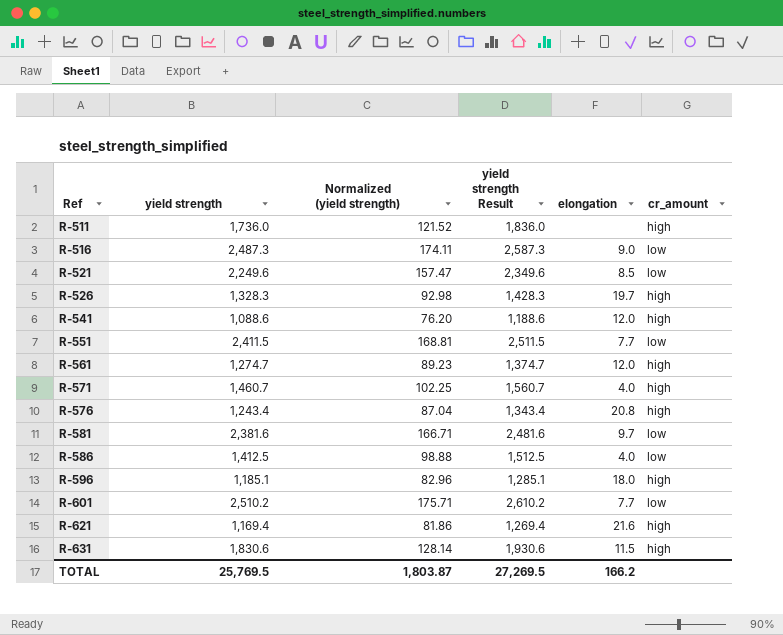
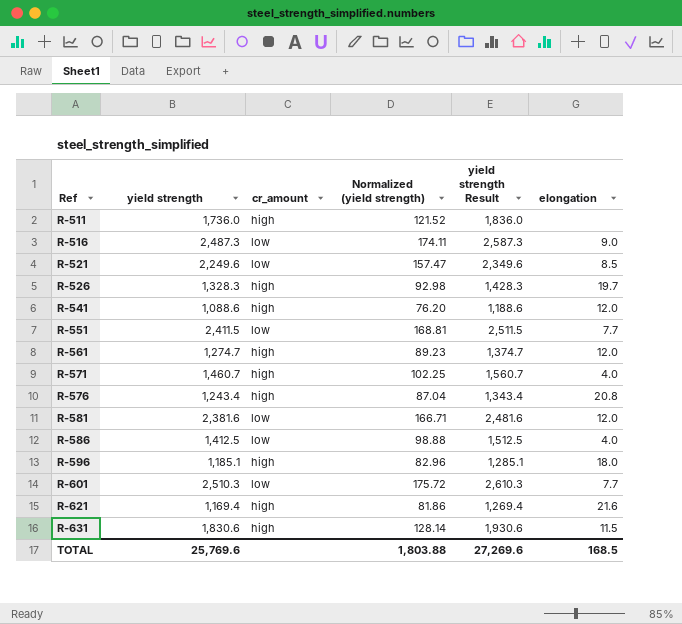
column cr_amount | position: 6 -> 3
R-581 | elongation: 9.7 -> 12.0
R-601 | yield strength: 2,510.2 -> 2,510.3
R-601 | Normalized (yield strength): 175.71 -> 175.72
R-601 | yield strength Result: 2,610.2 -> 2,610.3
TOTAL | yield strength: 25,769.5 -> 25,769.6
TOTAL | Normalized (yield strength): 1,803.87 -> 1,803.88
TOTAL | yield strength Result: 27,269.5 -> 27,269.6
TOTAL | elongation: 166.2 -> 168.5

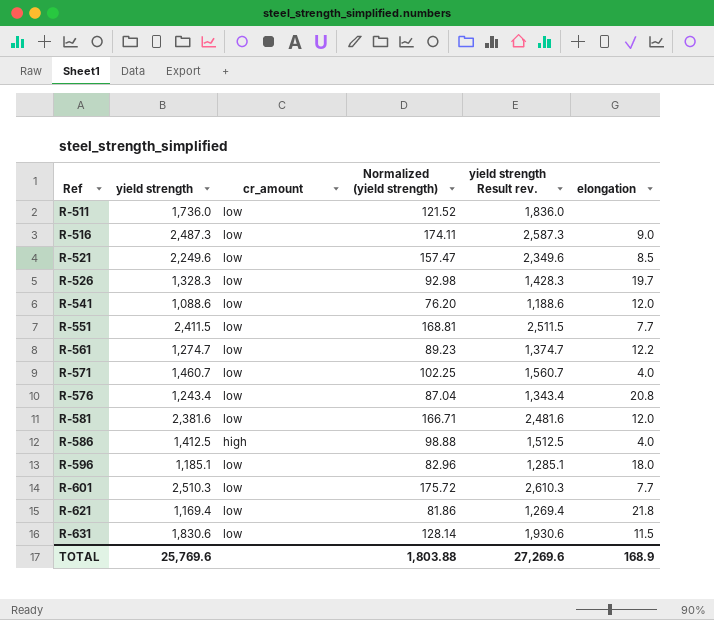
column name: yield strength Result -> yield strength Result rev.
R-511 | cr_amount: high -> low
R-526 | cr_amount: high -> low
R-541 | cr_amount: high -> low
R-561 | cr_amount: high -> low
R-561 | elongation: 12.0 -> 12.2
R-571 | cr_amount: high -> low
R-576 | cr_amount: high -> low
R-586 | cr_amount: low -> high
R-596 | cr_amount: high -> low
R-621 | cr_amount: high -> low
R-621 | elongation: 21.6 -> 21.8
R-631 | cr_amount: high -> low
TOTAL | elongation: 168.5 -> 168.9

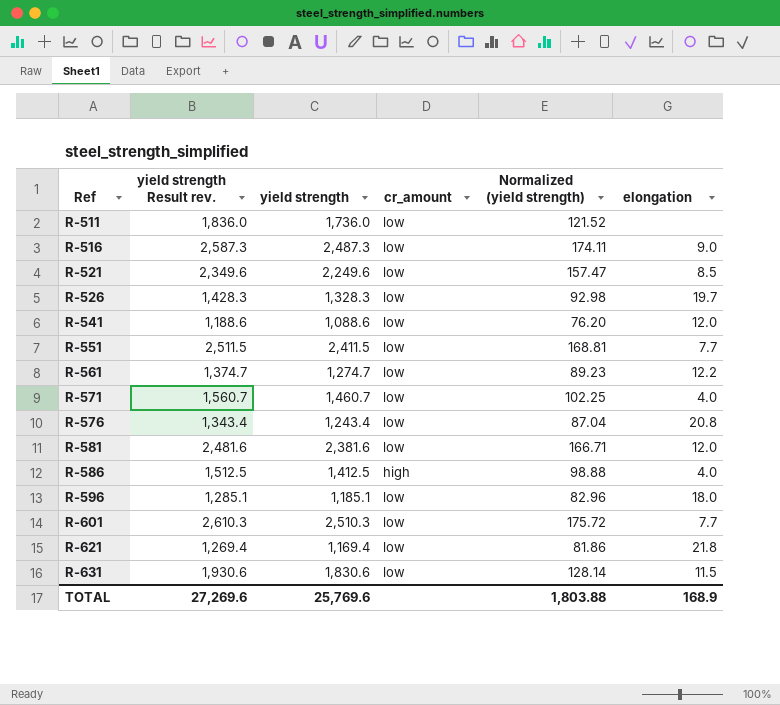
column yield strength Result rev. | position: 5 -> 2

